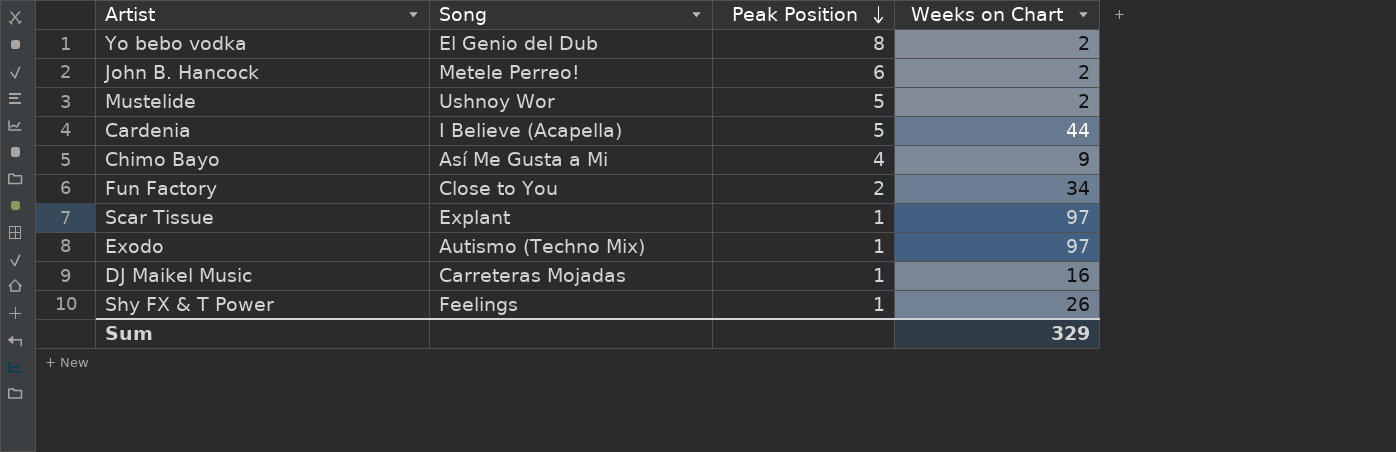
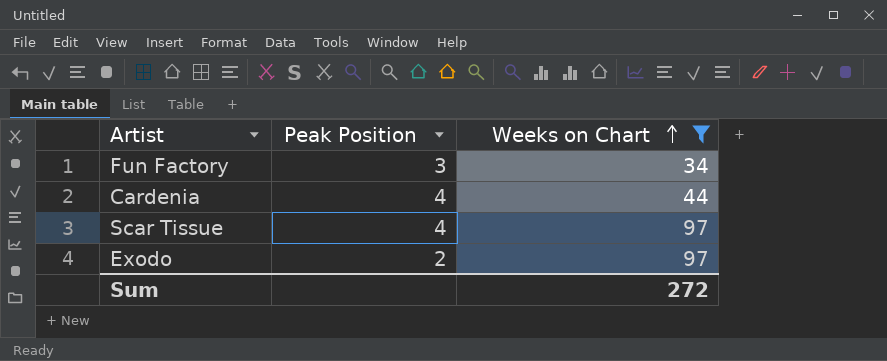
filter: none -> Weeks on Chart >= 34
row order: Peak Position descending -> Weeks on Chart ascending
column Song | position: 2 -> none
Fun Factory | Peak Position: 2 -> 3
Cardenia | Peak Position: 5 -> 4
Scar Tissue | Peak Position: 1 -> 4
Exodo | Peak Position: 1 -> 2
Sum | Weeks on Chart: 329 -> 272

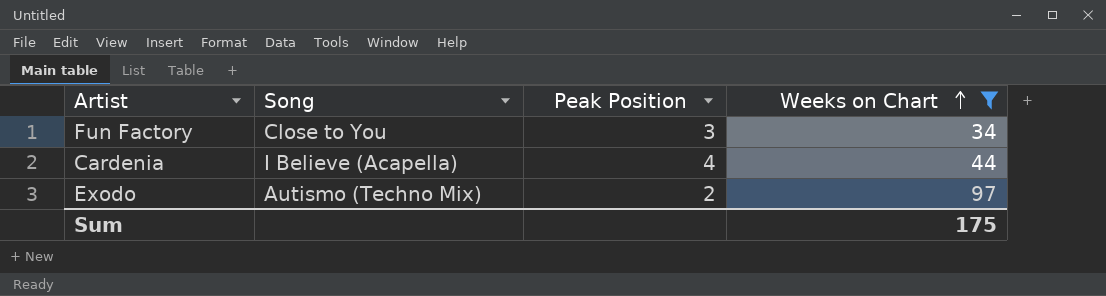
column Song | position: none -> 2
row Scar Tissue: 4 | 97 -> none
Sum | Weeks on Chart: 272 -> 175

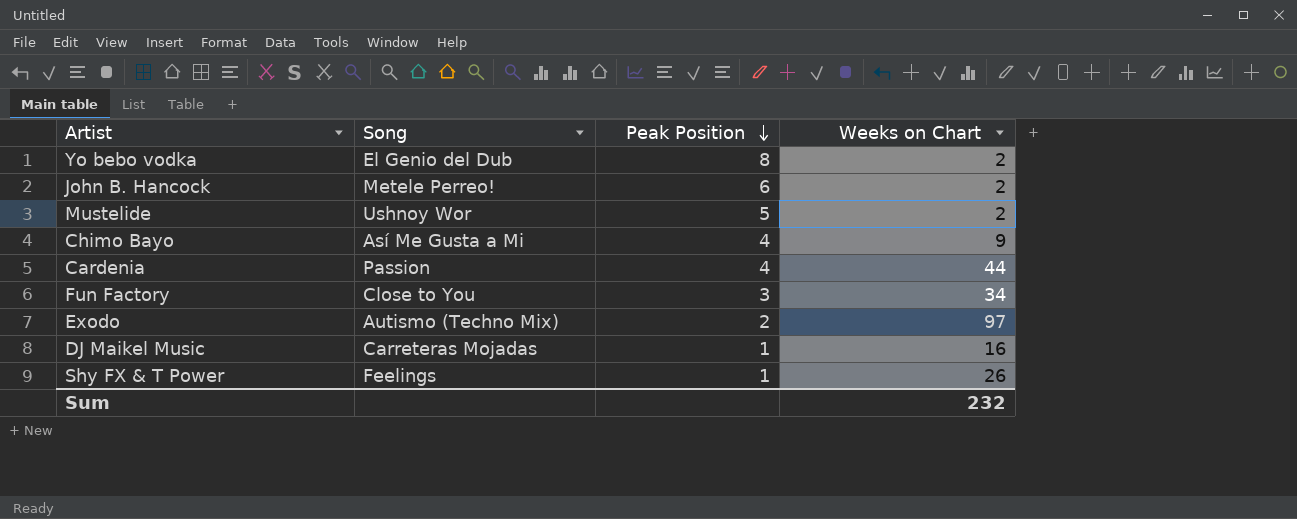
filter: Weeks on Chart >= 34 -> none
row order: Weeks on Chart ascending -> Peak Position descending
Cardenia | Song: I Believe (Acapella) -> Passion
Sum | Weeks on Chart: 175 -> 232

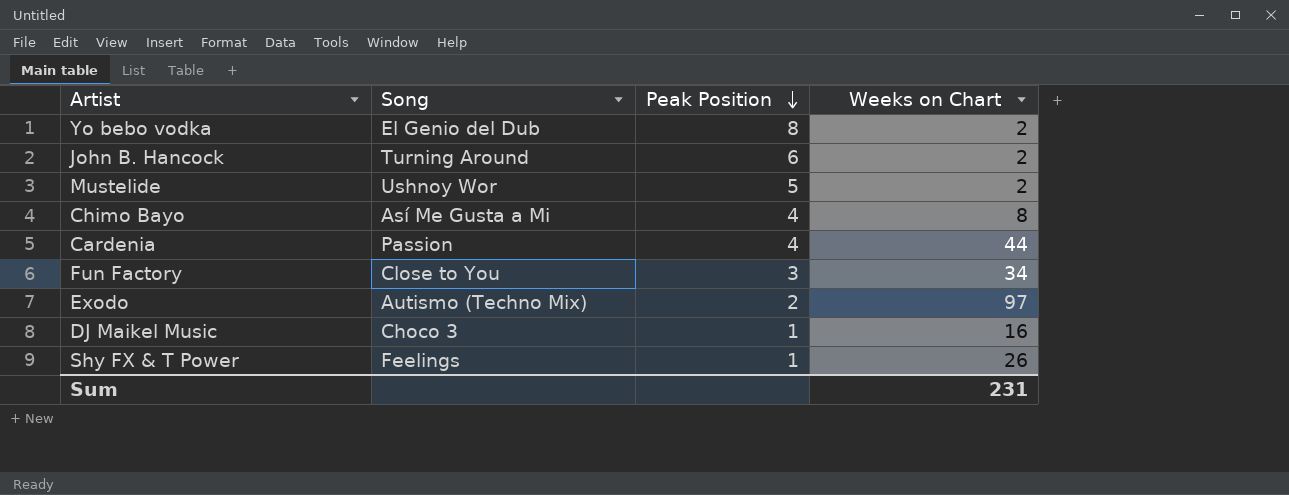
John B. Hancock | Song: Metele Perreo! -> Turning Around
Chimo Bayo | Weeks on Chart: 9 -> 8
DJ Maikel Music | Song: Carreteras Mojadas -> Choco 3
Sum | Weeks on Chart: 232 -> 231

